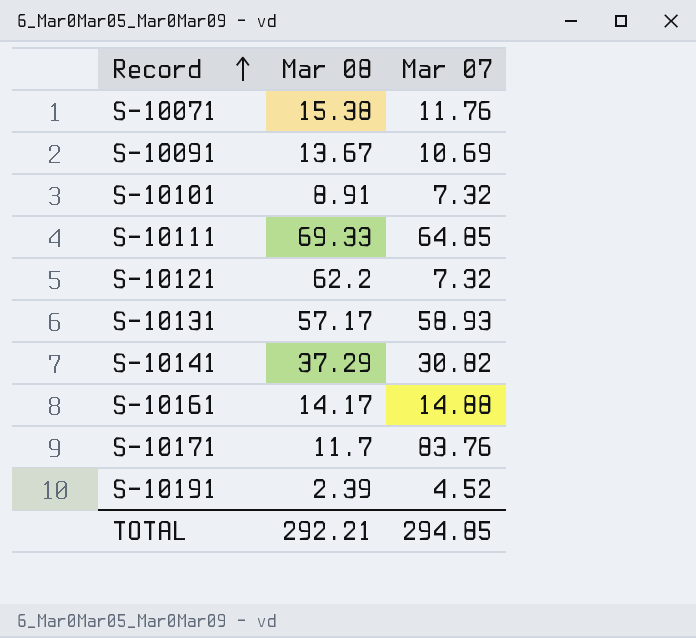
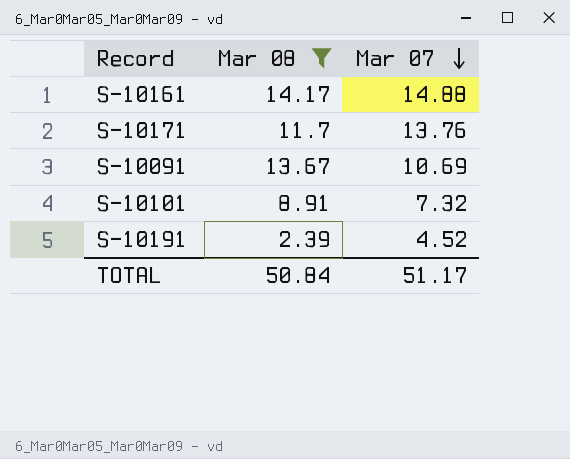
filter: none -> Mar 08 <= 14.17
row order: Record ascending -> Mar 07 descending
S-10171 | Mar 07: 83.76 -> 13.76
TOTAL | Mar 08: 292.21 -> 50.84
TOTAL | Mar 07: 294.85 -> 51.17

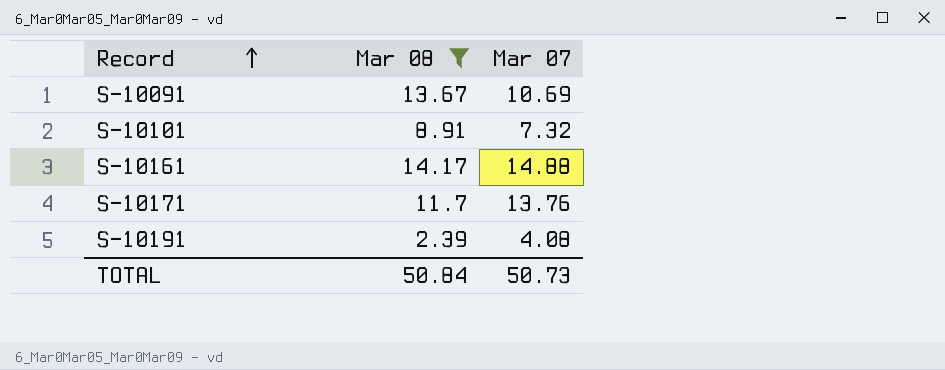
row order: Mar 07 descending -> Record ascending
S-10191 | Mar 07: 4.52 -> 4.08
TOTAL | Mar 07: 51.17 -> 50.73

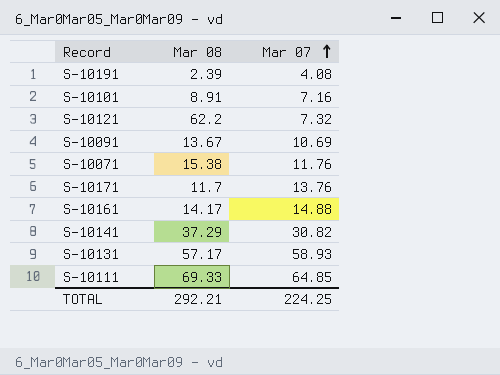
filter: Mar 08 <= 14.17 -> none
row order: Record ascending -> Mar 07 ascending
S-10101 | Mar 07: 7.32 -> 7.16
TOTAL | Mar 08: 50.84 -> 292.21
TOTAL | Mar 07: 50.73 -> 224.25

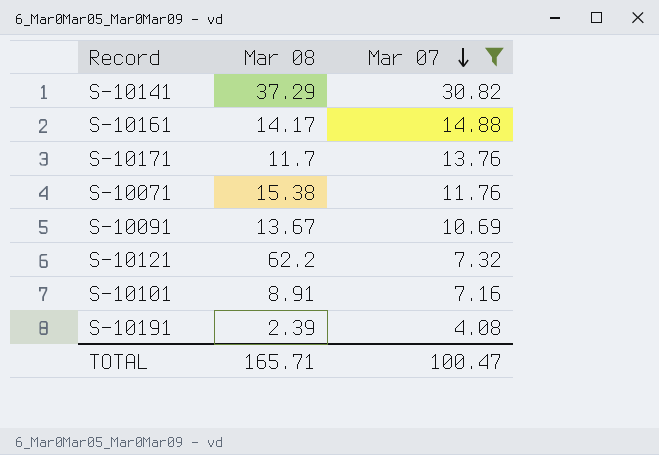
filter: none -> Mar 07 <= 30.82
row order: Mar 07 ascending -> Mar 07 descending
TOTAL | Mar 08: 292.21 -> 165.71
TOTAL | Mar 07: 224.25 -> 100.47

